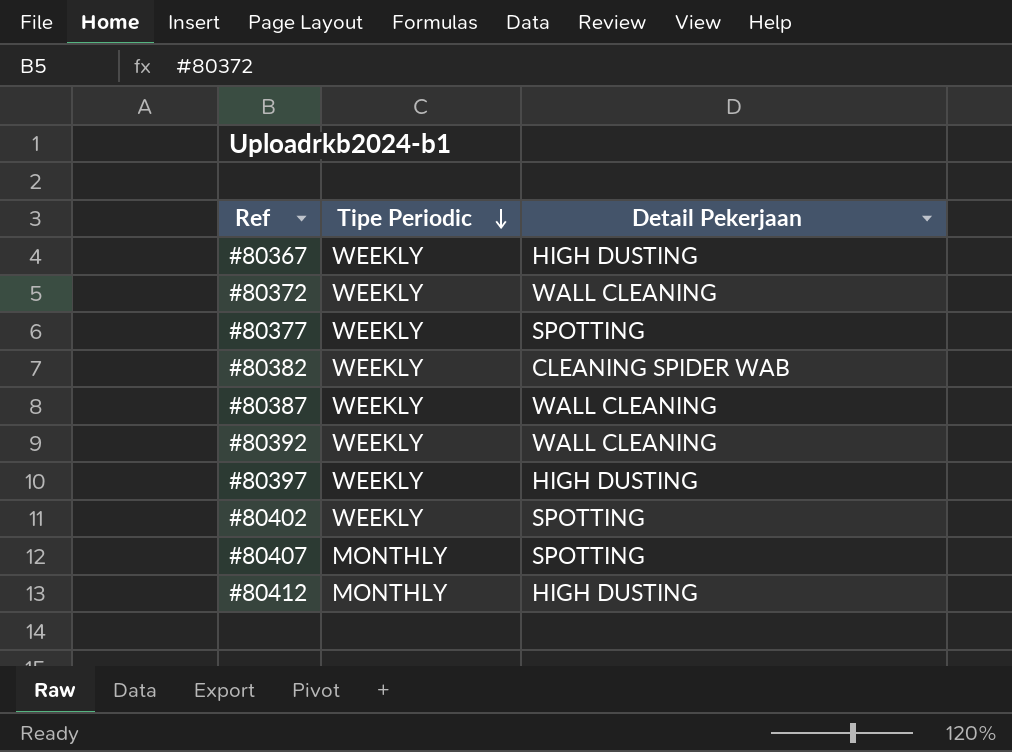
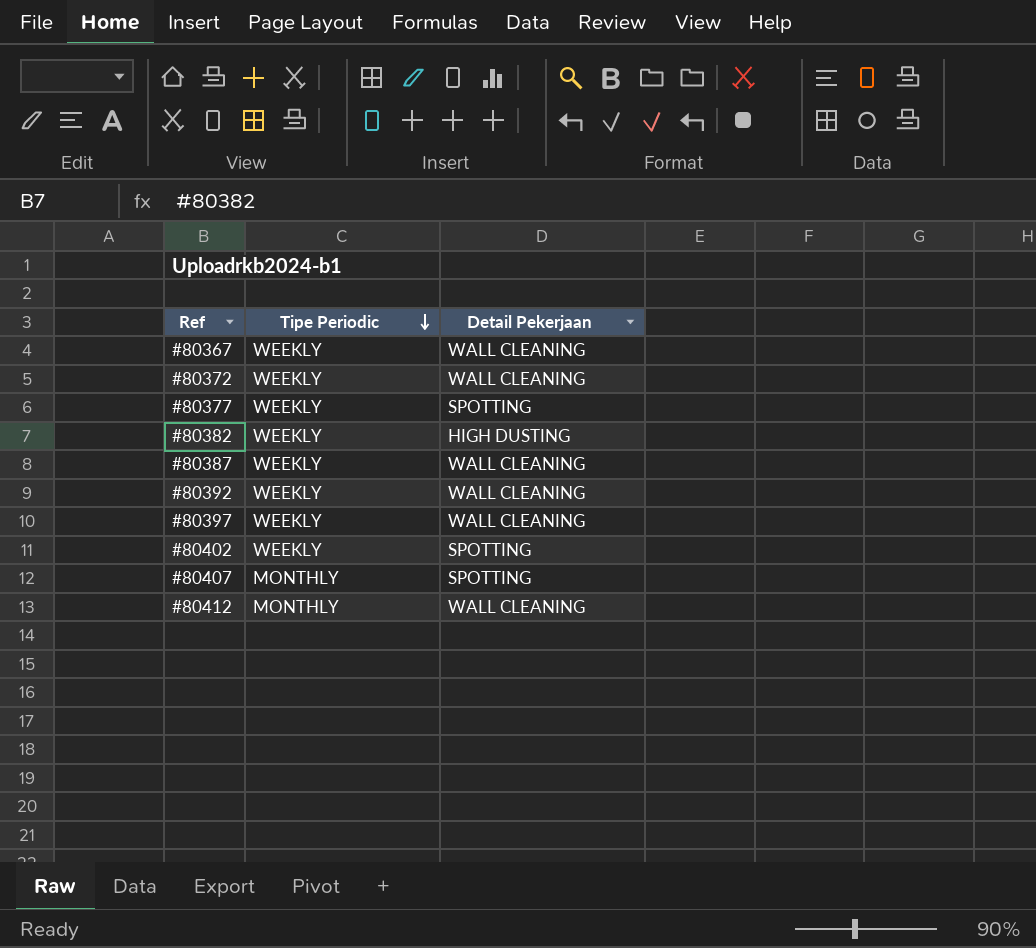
#80367 | Detail Pekerjaan: HIGH DUSTING -> WALL CLEANING
#80382 | Detail Pekerjaan: CLEANING SPIDER WAB -> HIGH DUSTING
#80397 | Detail Pekerjaan: HIGH DUSTING -> WALL CLEANING
#80412 | Detail Pekerjaan: HIGH DUSTING -> WALL CLEANING

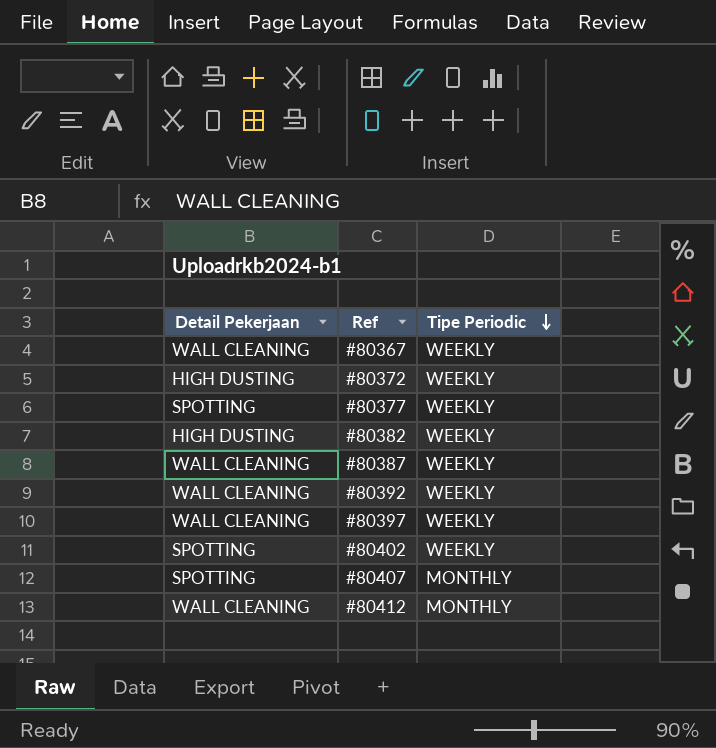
column Detail Pekerjaan | position: 3 -> 1
#80372 | Detail Pekerjaan: WALL CLEANING -> HIGH DUSTING

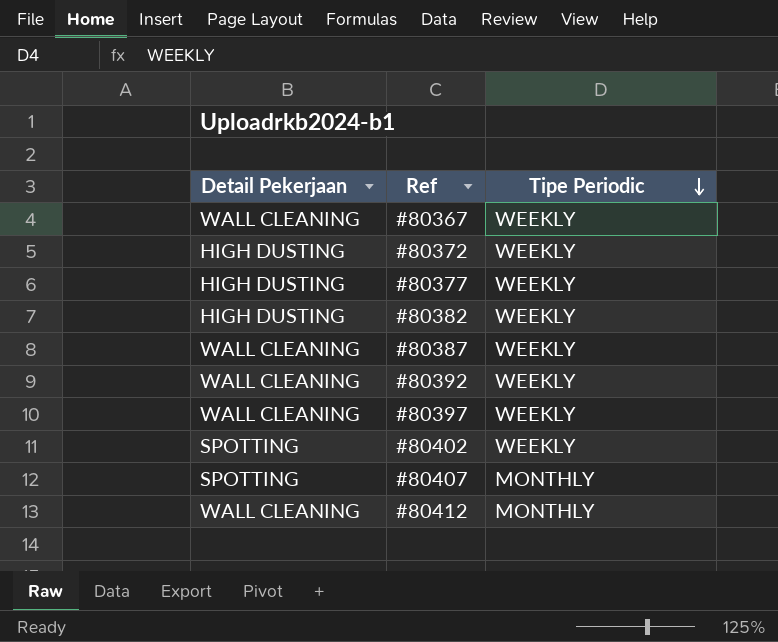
#80377 | Detail Pekerjaan: SPOTTING -> HIGH DUSTING

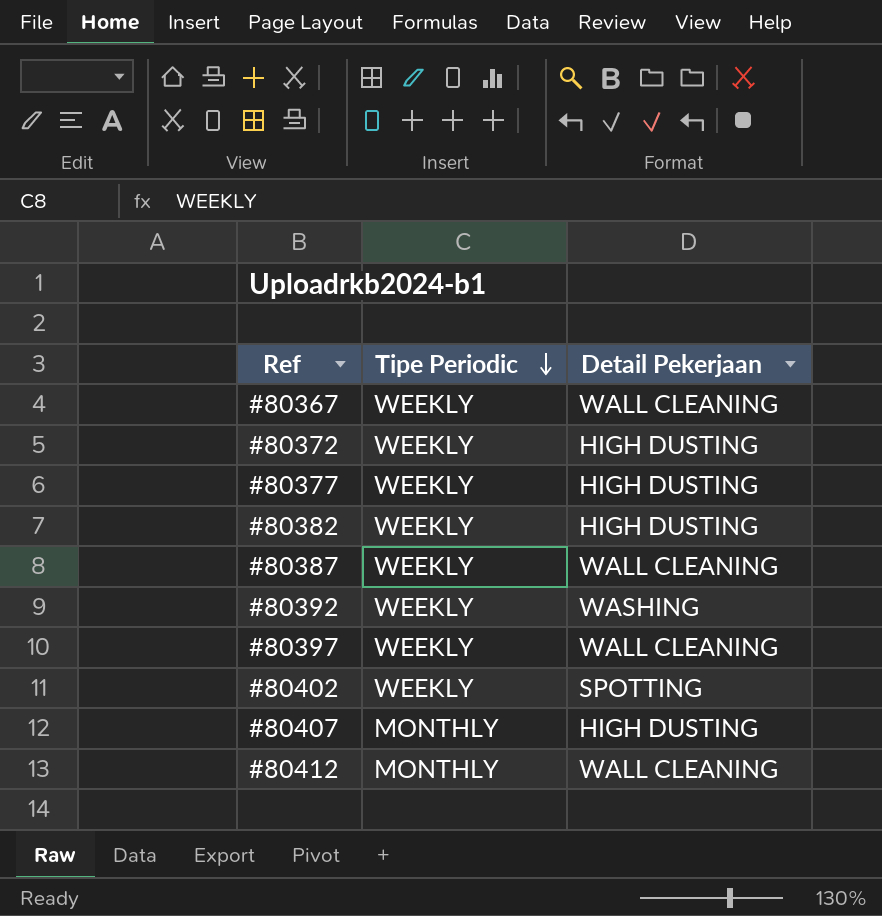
column Detail Pekerjaan | position: 1 -> 3
#80392 | Detail Pekerjaan: WALL CLEANING -> WASHING
#80407 | Detail Pekerjaan: SPOTTING -> HIGH DUSTING

